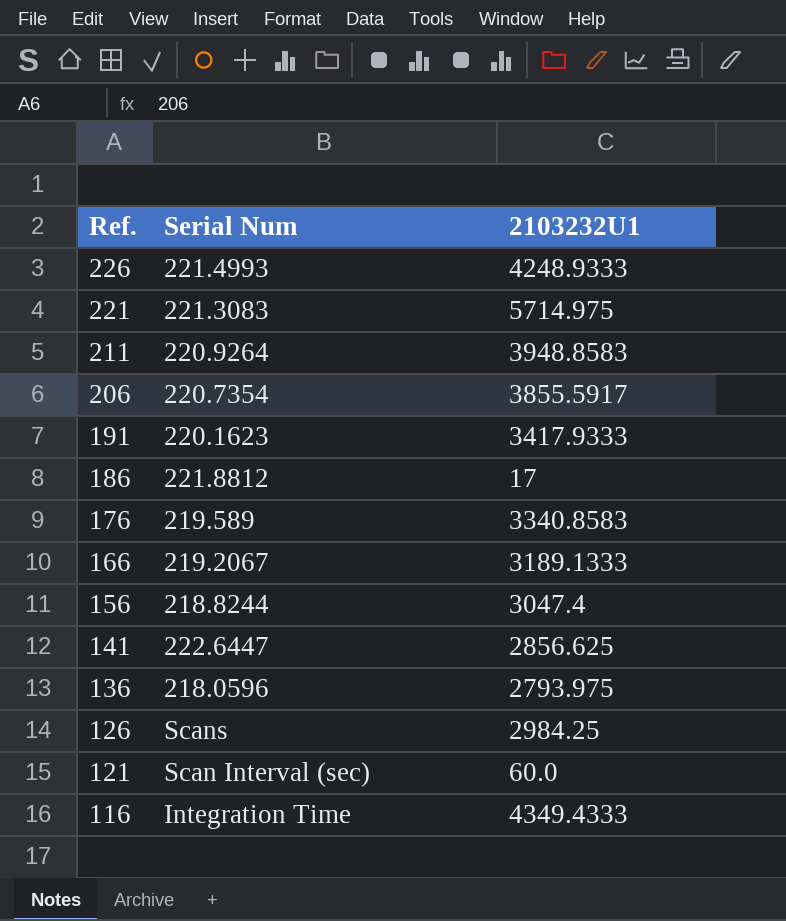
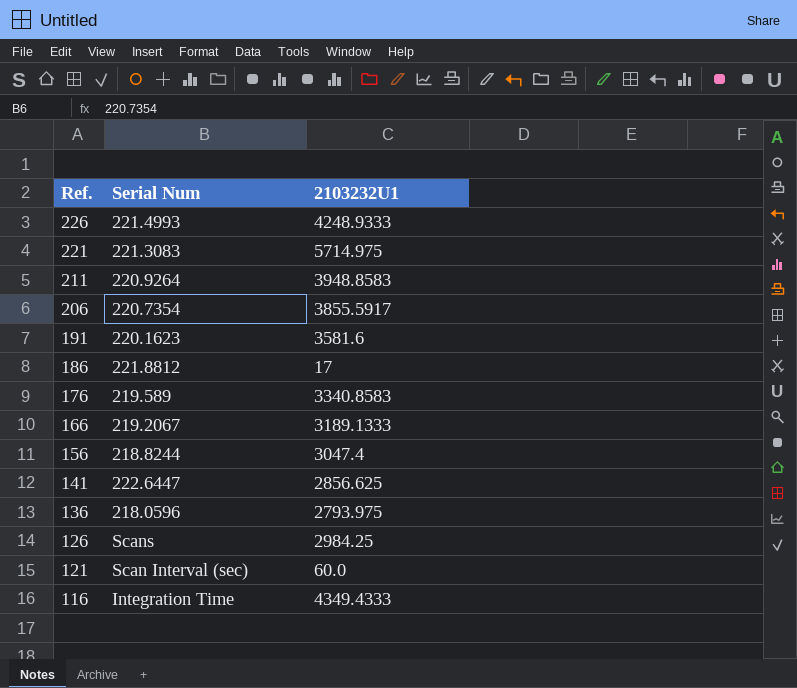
191 | 2103232U1: 3417.9333 -> 3581.6

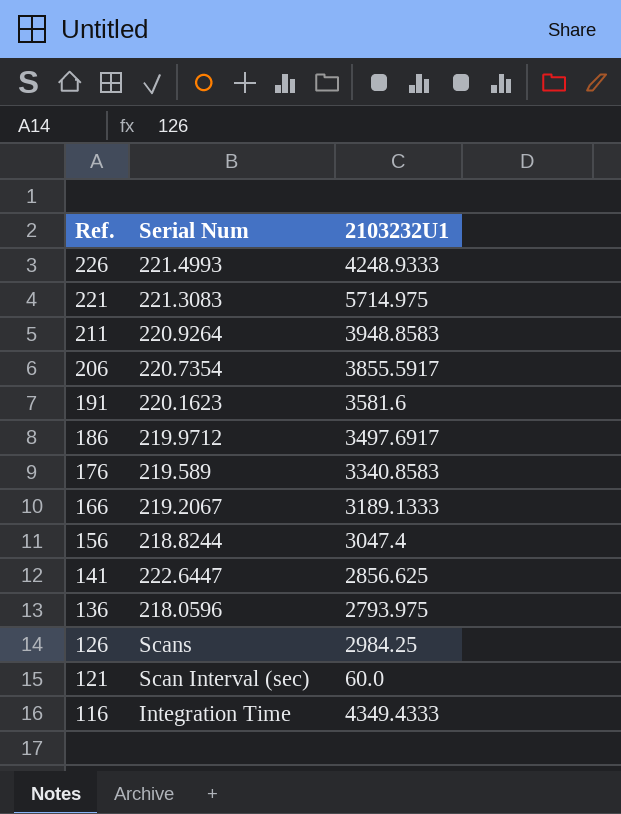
186 | Serial Num: 221.8812 -> 219.9712
186 | 2103232U1: 17 -> 3497.6917

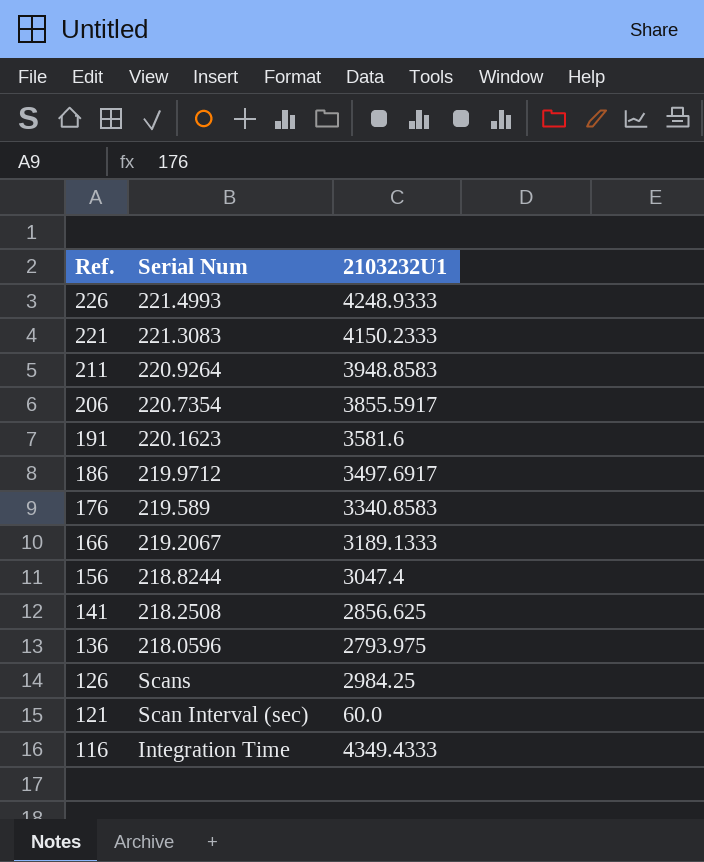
221 | 2103232U1: 5714.975 -> 4150.2333
141 | Serial Num: 222.6447 -> 218.2508

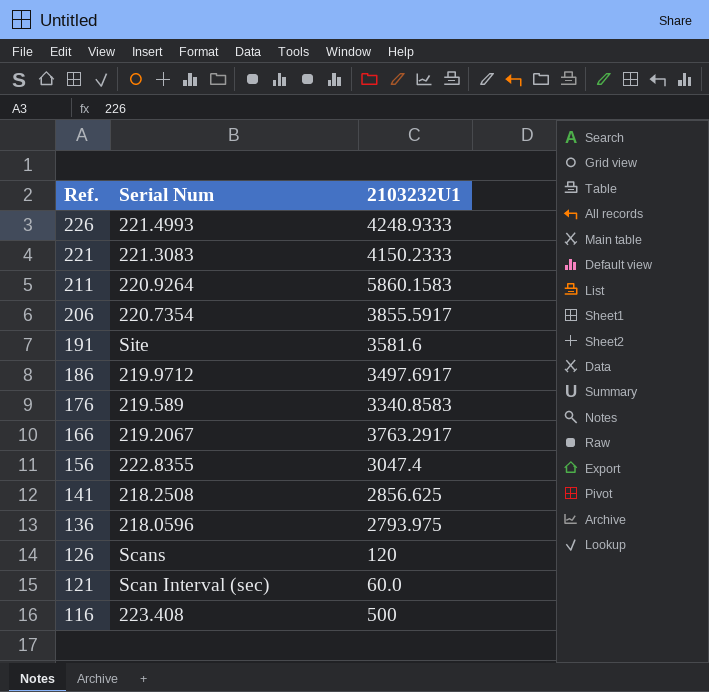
211 | 2103232U1: 3948.8583 -> 5860.1583
191 | Serial Num: 220.1623 -> Site
166 | 2103232U1: 3189.1333 -> 3763.2917
156 | Serial Num: 218.8244 -> 222.8355
126 | 2103232U1: 2984.25 -> 120
116 | Serial Num: Integration Time -> 223.408
116 | 2103232U1: 4349.4333 -> 500

